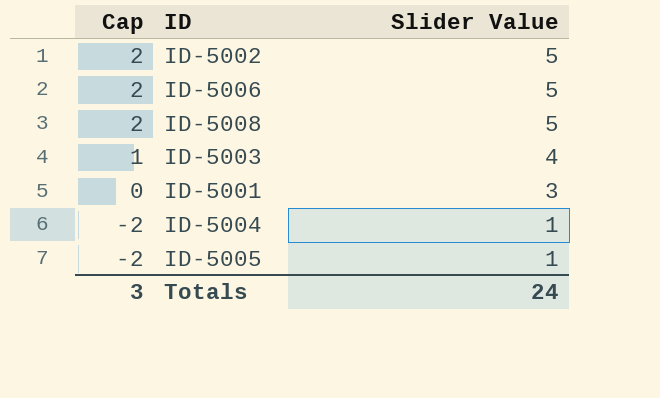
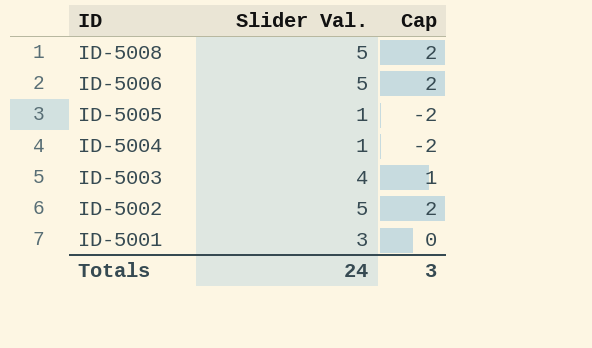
row order: Cap descending -> ID descending
column name: Slider Value -> Slider Val.
column Cap | position: 1 -> 3

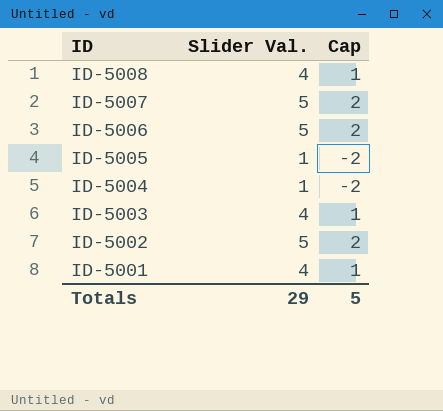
ID-5008 | Slider Val.: 5 -> 4
ID-5008 | Cap: 2 -> 1
row ID-5007: none -> 5 | 2
ID-5001 | Slider Val.: 3 -> 4
ID-5001 | Cap: 0 -> 1
Totals | Slider Val.: 24 -> 29
Totals | Cap: 3 -> 5

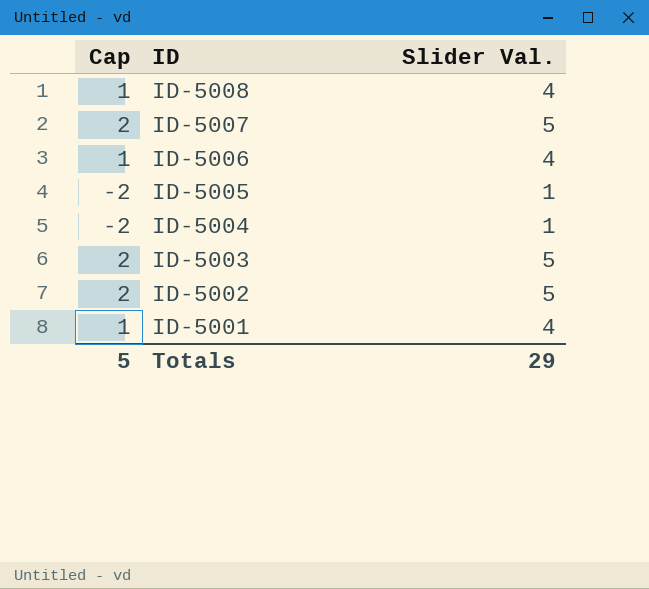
column Cap | position: 3 -> 1
ID-5006 | Cap: 2 -> 1
ID-5006 | Slider Val.: 5 -> 4
ID-5003 | Cap: 1 -> 2
ID-5003 | Slider Val.: 4 -> 5

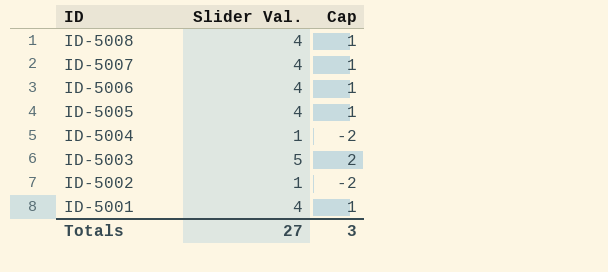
column Cap | position: 1 -> 3
ID-5007 | Slider Val.: 5 -> 4
ID-5007 | Cap: 2 -> 1
ID-5005 | Slider Val.: 1 -> 4
ID-5005 | Cap: -2 -> 1
ID-5002 | Slider Val.: 5 -> 1
ID-5002 | Cap: 2 -> -2
Totals | Slider Val.: 29 -> 27
Totals | Cap: 5 -> 3

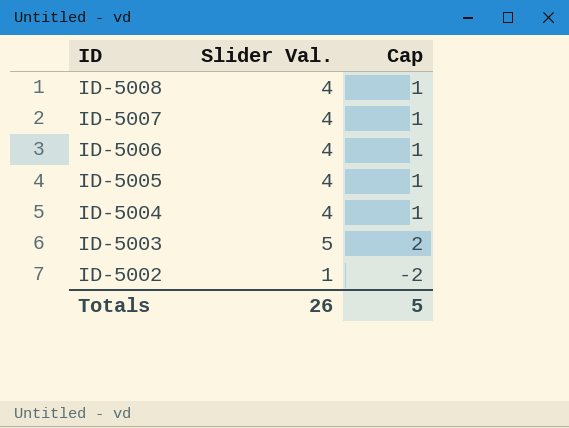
row ID-5001: 4 | 1 -> none
ID-5004 | Slider Val.: 1 -> 4
ID-5004 | Cap: -2 -> 1
Totals | Slider Val.: 27 -> 26
Totals | Cap: 3 -> 5

